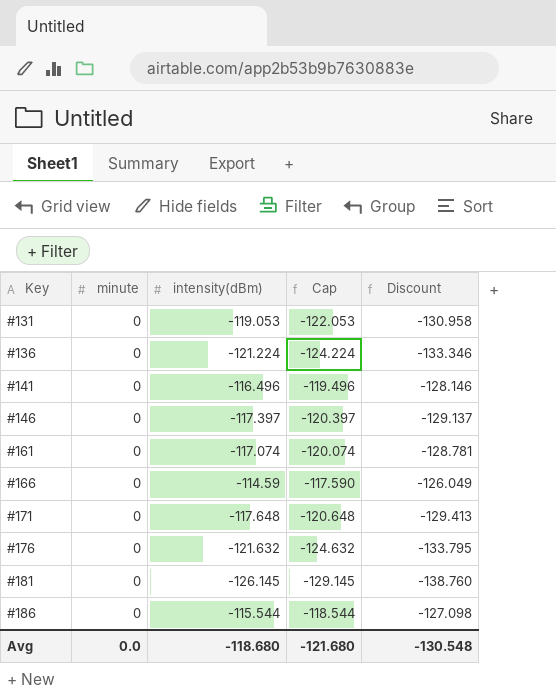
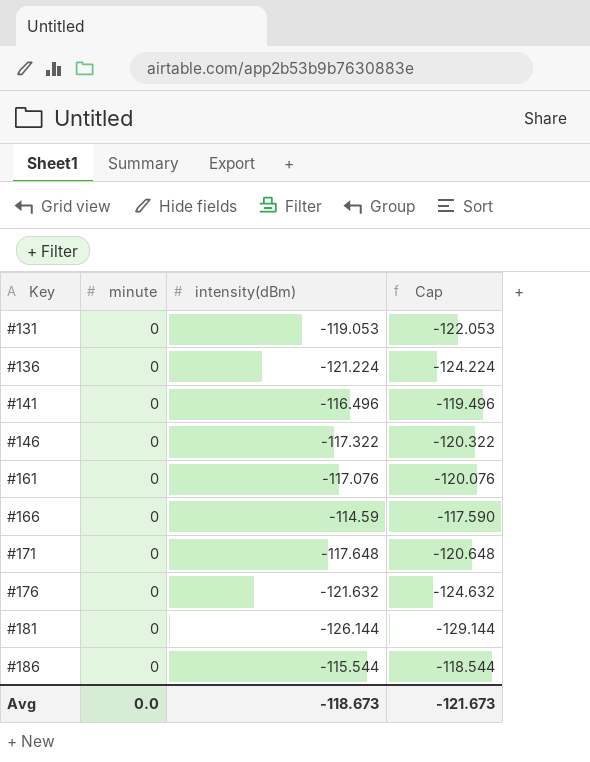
column Discount | formula: [intensity(dBm)] * 1.1 -> none
#146 | intensity(dBm): -117.397 -> -117.322
#146 | Cap: -120.397 -> -120.322
#161 | intensity(dBm): -117.074 -> -117.076
#161 | Cap: -120.074 -> -120.076
#181 | intensity(dBm): -126.145 -> -126.144
#181 | Cap: -129.145 -> -129.144
Avg | intensity(dBm): -118.680 -> -118.673
Avg | Cap: -121.680 -> -121.673

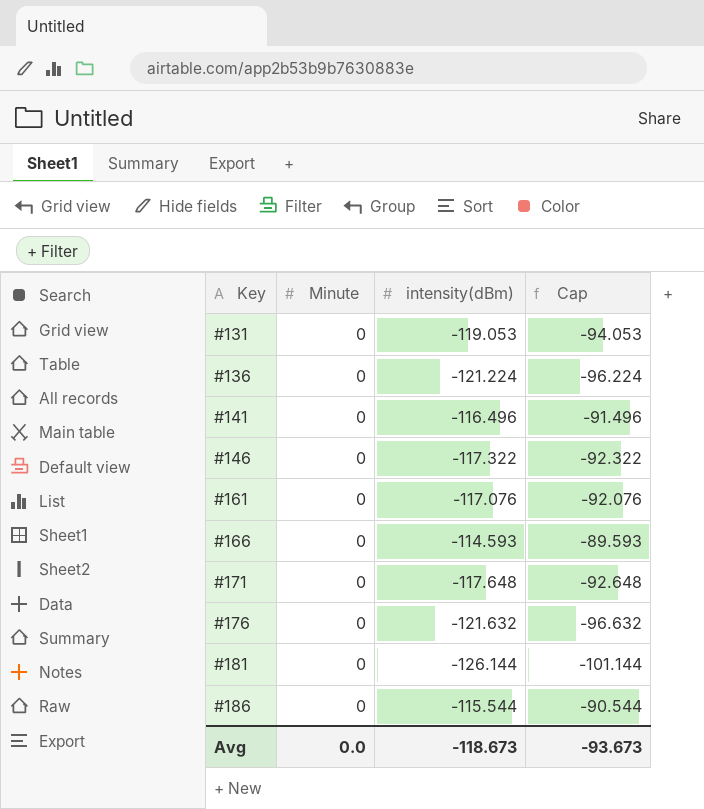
column name: minute -> Minute
column Cap | formula: [intensity(dBm)] - 3 -> [intensity(dBm)] + 25
#166 | intensity(dBm): -114.59 -> -114.593
Avg | Cap: -121.673 -> -93.673

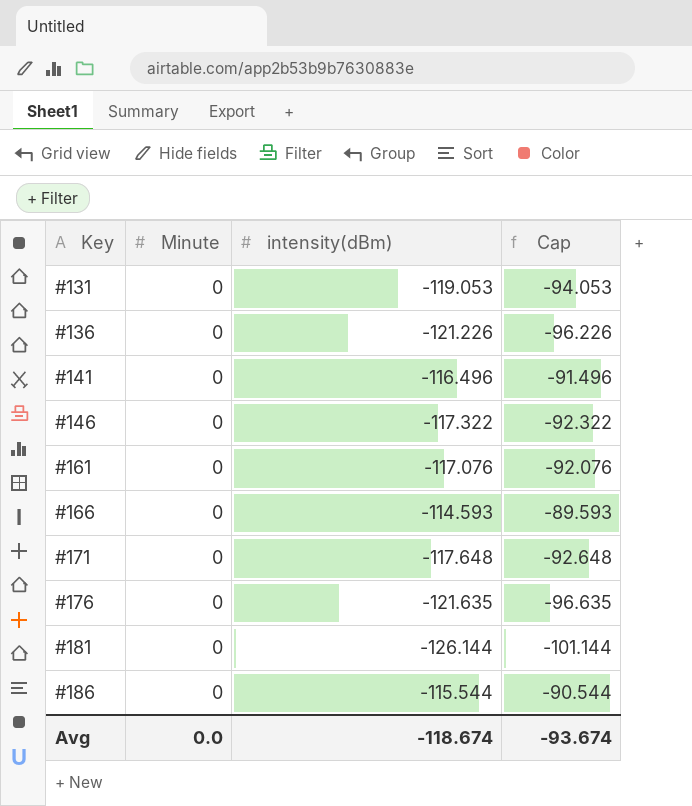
#136 | intensity(dBm): -121.224 -> -121.226
#136 | Cap: -96.224 -> -96.226
#176 | intensity(dBm): -121.632 -> -121.635
#176 | Cap: -96.632 -> -96.635
Avg | intensity(dBm): -118.673 -> -118.674
Avg | Cap: -93.673 -> -93.674

